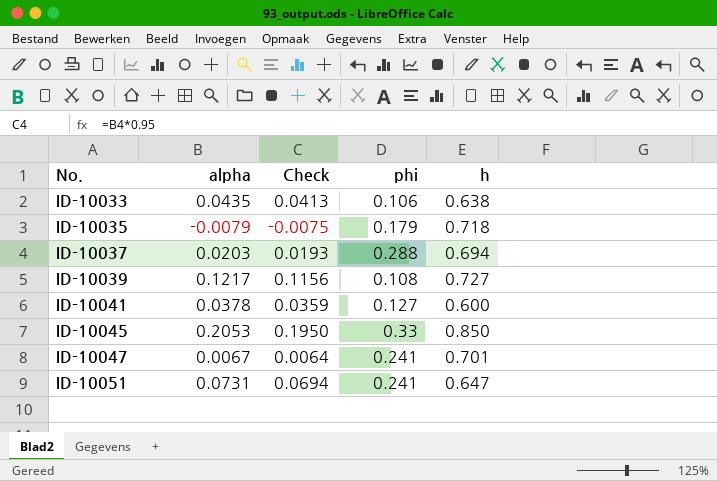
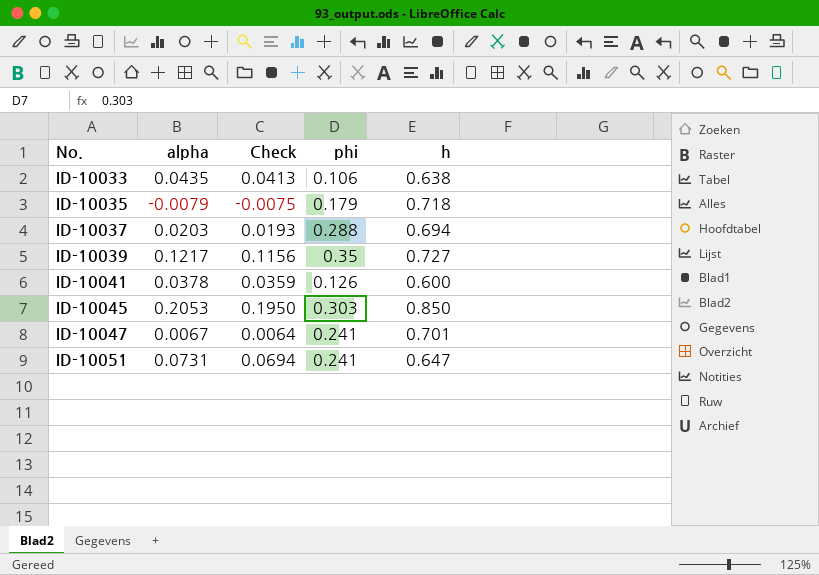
ID-10039 | phi: 0.108 -> 0.35
ID-10041 | phi: 0.127 -> 0.126
ID-10045 | phi: 0.33 -> 0.303

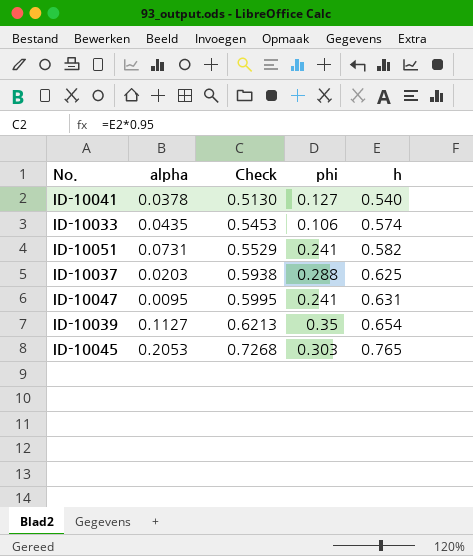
row order: No. ascending -> Check ascending
column Check | formula: [alpha] * 0.95 -> [h] * 0.95
row ID-10035: -0.0079 | -0.0075 | 0.179 | 0.718 -> none
ID-10041 | phi: 0.126 -> 0.127
ID-10041 | h: 0.600 -> 0.540
ID-10033 | h: 0.638 -> 0.574
ID-10051 | h: 0.647 -> 0.582
ID-10037 | h: 0.694 -> 0.625
ID-10047 | alpha: 0.0067 -> 0.0095
ID-10047 | h: 0.701 -> 0.631
ID-10039 | alpha: 0.1217 -> 0.1127
ID-10039 | h: 0.727 -> 0.654
ID-10045 | h: 0.850 -> 0.765

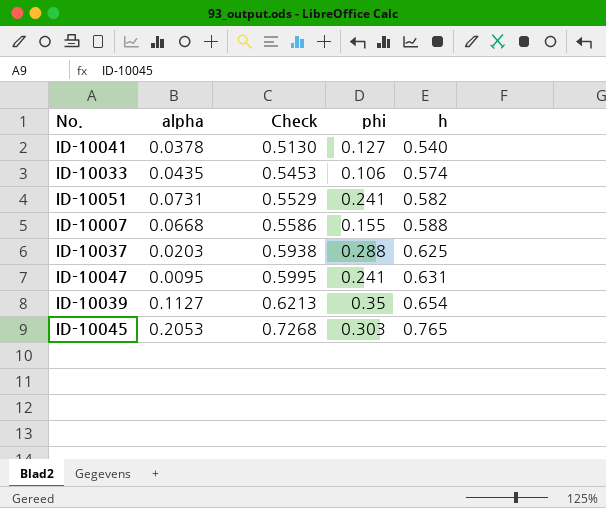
row ID-10007: none -> 0.0668 | 0.5586 | 0.155 | 0.588

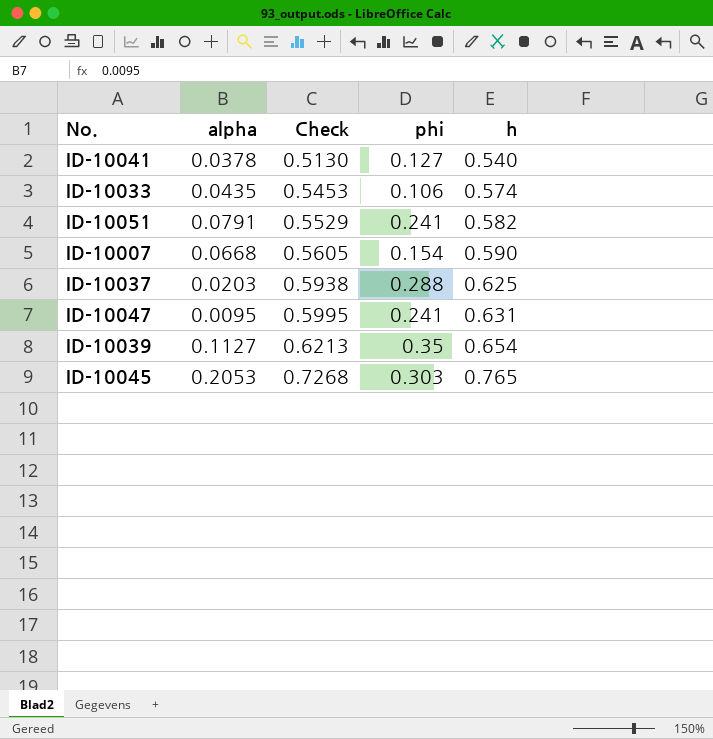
ID-10051 | alpha: 0.0731 -> 0.0791
ID-10007 | Check: 0.5586 -> 0.5605
ID-10007 | phi: 0.155 -> 0.154
ID-10007 | h: 0.588 -> 0.590

